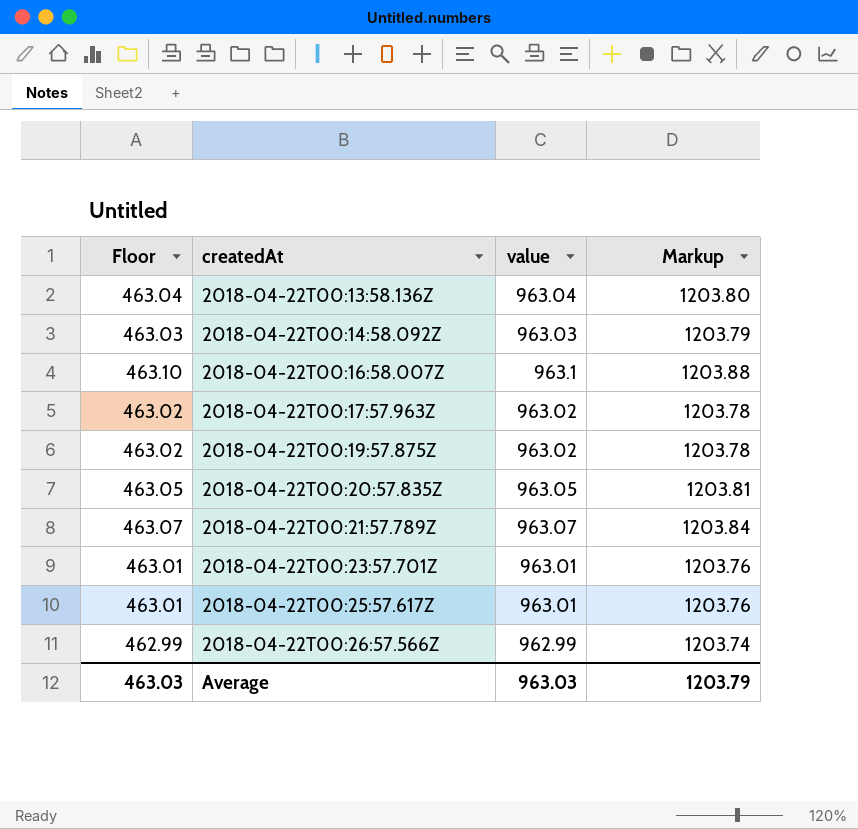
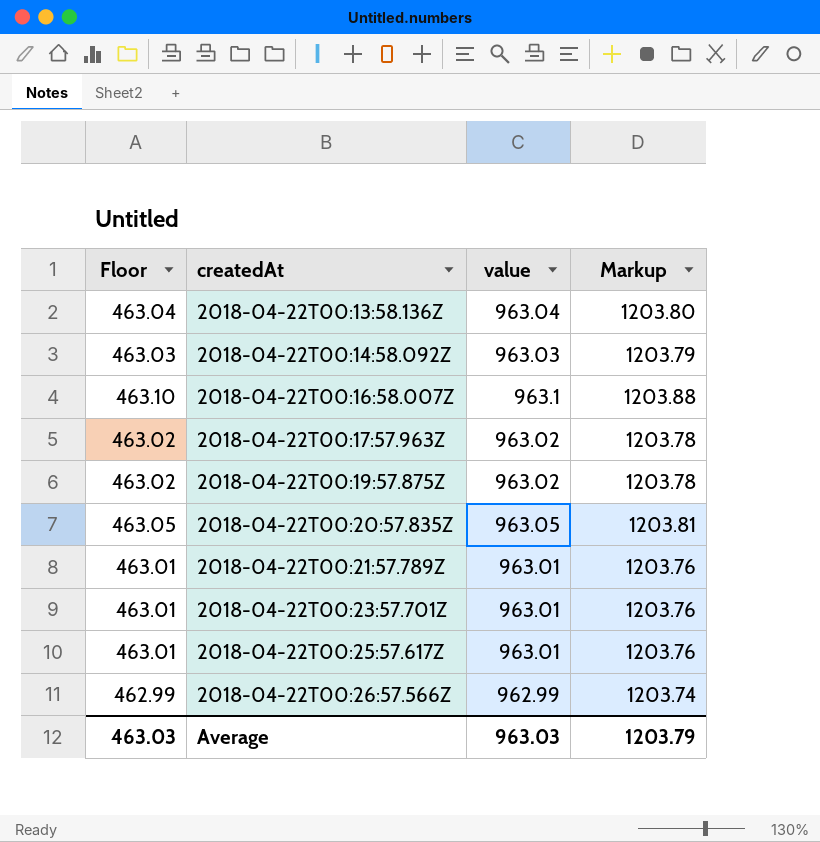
2018-04-22T00:21:57.789Z | Floor: 463.07 -> 463.01
2018-04-22T00:21:57.789Z | value: 963.07 -> 963.01
2018-04-22T00:21:57.789Z | Markup: 1203.84 -> 1203.76

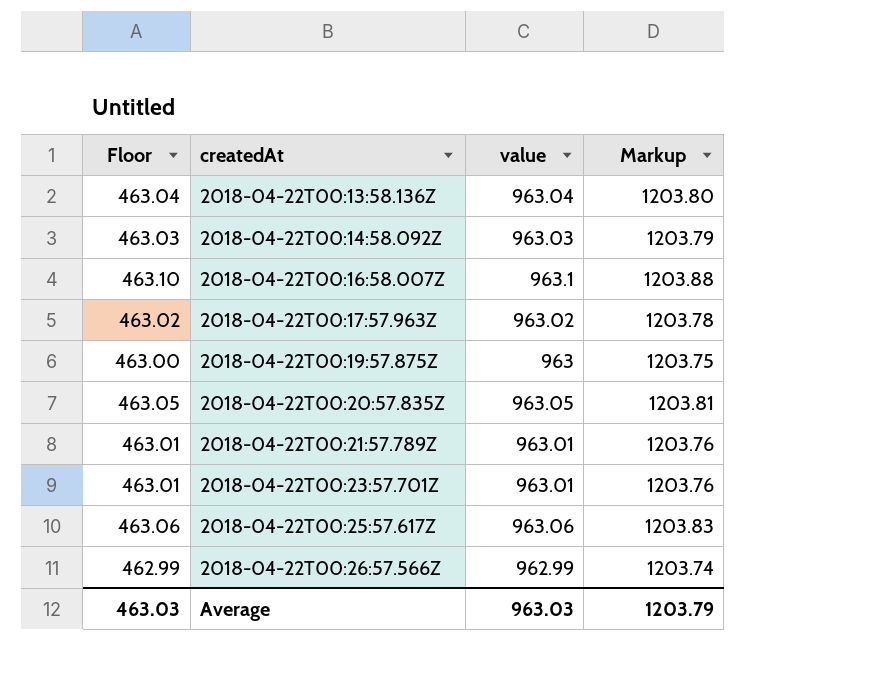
2018-04-22T00:19:57.875Z | Floor: 463.02 -> 463.00
2018-04-22T00:19:57.875Z | value: 963.02 -> 963
2018-04-22T00:19:57.875Z | Markup: 1203.78 -> 1203.75
2018-04-22T00:25:57.617Z | Floor: 463.01 -> 463.06
2018-04-22T00:25:57.617Z | value: 963.01 -> 963.06
2018-04-22T00:25:57.617Z | Markup: 1203.76 -> 1203.83

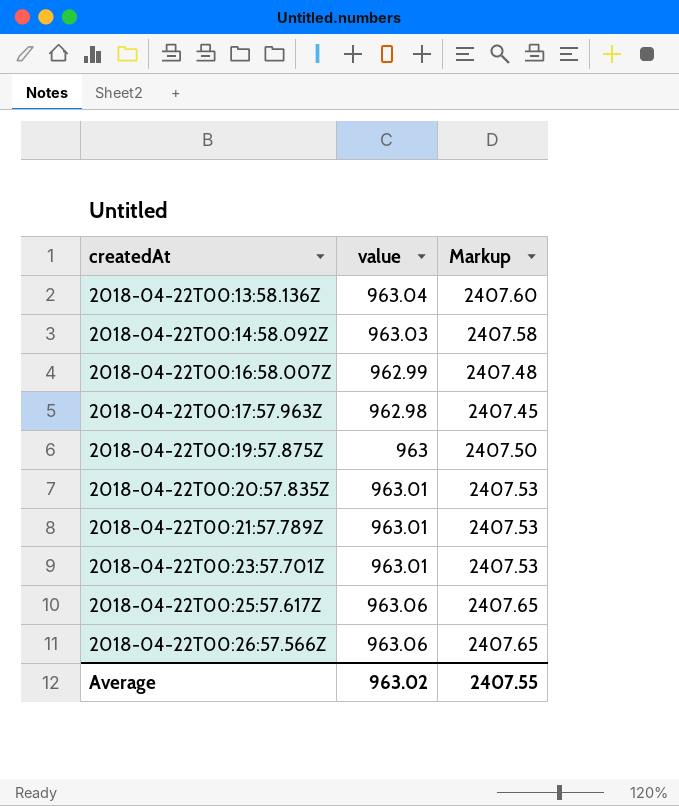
column Floor | formula: [value] - 500 -> none
column Markup | formula: [value] * 1.25 -> [value] * 2.5
2018-04-22T00:16:58.007Z | value: 963.1 -> 962.99
2018-04-22T00:17:57.963Z | value: 963.02 -> 962.98
2018-04-22T00:20:57.835Z | value: 963.05 -> 963.01
2018-04-22T00:26:57.566Z | value: 962.99 -> 963.06
Average | value: 963.03 -> 963.02
Average | Markup: 1203.79 -> 2407.55

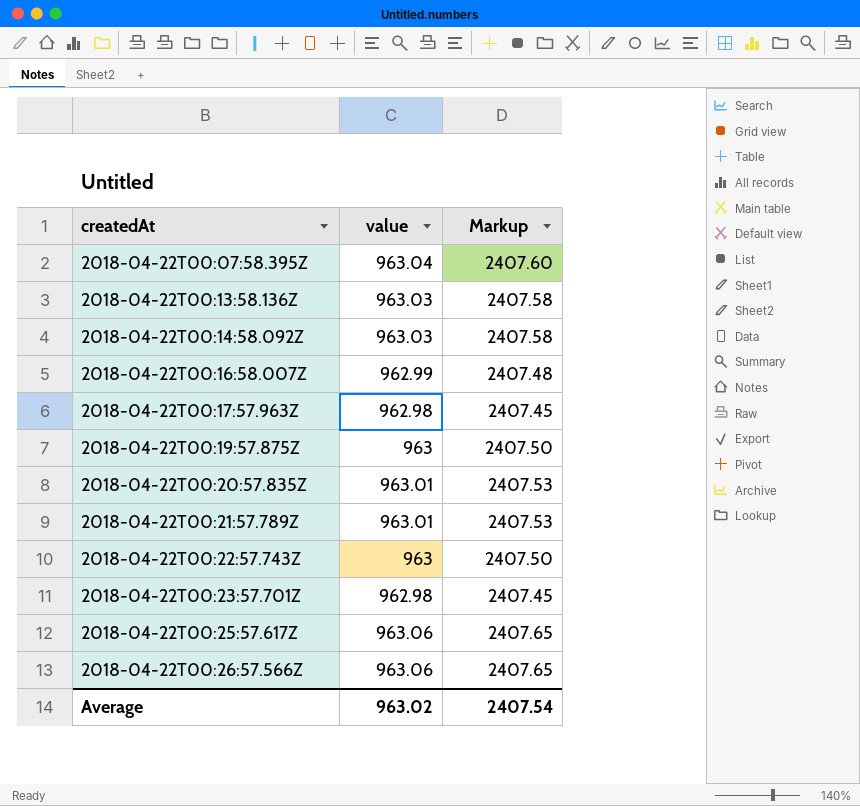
row 2018-04-22T00:07:58.395Z: none -> 963.04 | 2407.60
2018-04-22T00:13:58.136Z | value: 963.04 -> 963.03
2018-04-22T00:13:58.136Z | Markup: 2407.60 -> 2407.58
row 2018-04-22T00:22:57.743Z: none -> 963 | 2407.50
2018-04-22T00:23:57.701Z | value: 963.01 -> 962.98
2018-04-22T00:23:57.701Z | Markup: 2407.53 -> 2407.45
Average | Markup: 2407.55 -> 2407.54

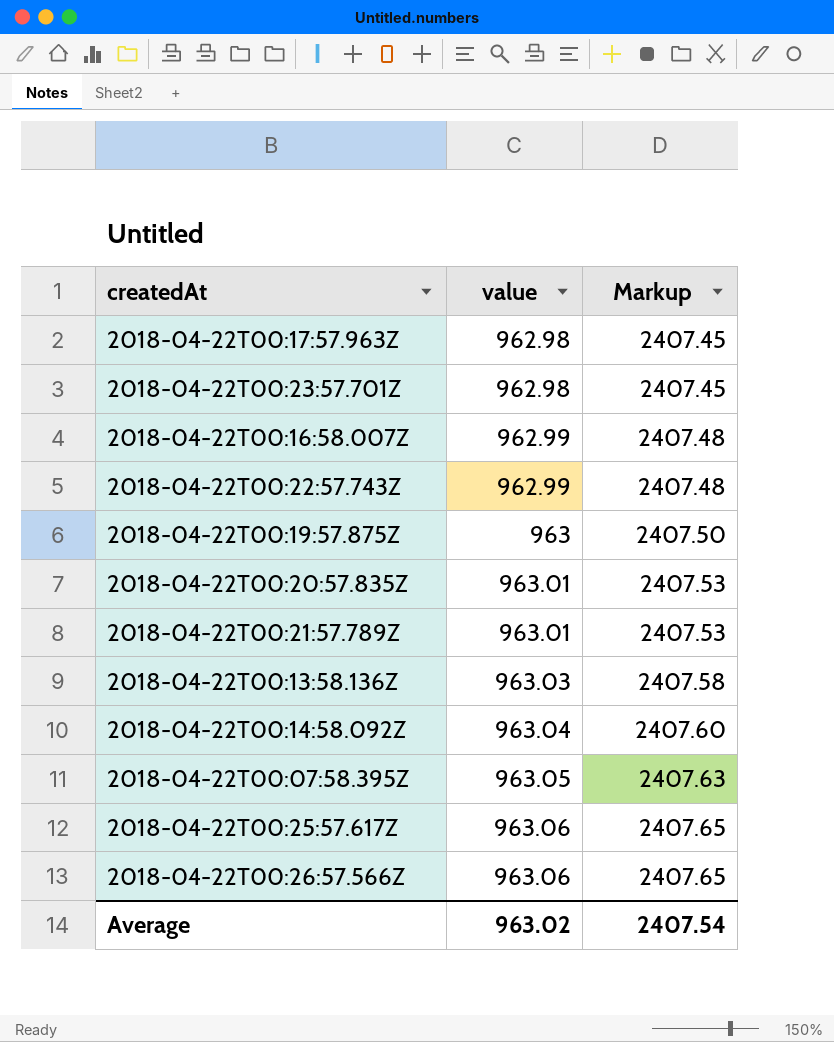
row order: createdAt ascending -> value ascending
2018-04-22T00:22:57.743Z | value: 963 -> 962.99
2018-04-22T00:22:57.743Z | Markup: 2407.50 -> 2407.48
2018-04-22T00:14:58.092Z | value: 963.03 -> 963.04
2018-04-22T00:14:58.092Z | Markup: 2407.58 -> 2407.60
2018-04-22T00:07:58.395Z | value: 963.04 -> 963.05
2018-04-22T00:07:58.395Z | Markup: 2407.60 -> 2407.63

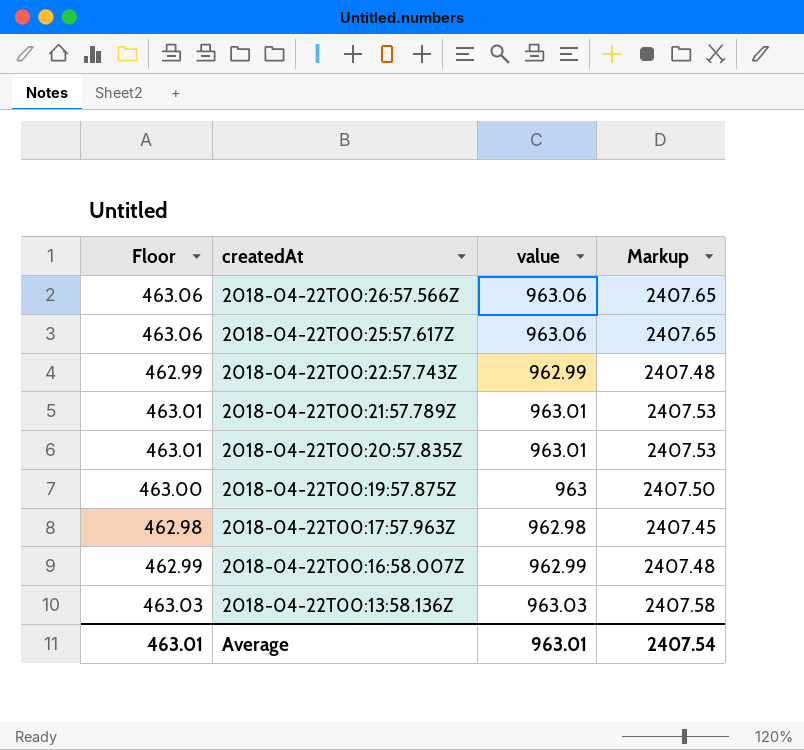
row order: value ascending -> createdAt descending
column Floor | formula: none -> [value] - 500
row 2018-04-22T00:23:57.701Z: 962.98 | 2407.45 -> none
row 2018-04-22T00:14:58.092Z: 963.04 | 2407.60 -> none
row 2018-04-22T00:07:58.395Z: 963.05 | 2407.63 -> none
Average | value: 963.02 -> 963.01

